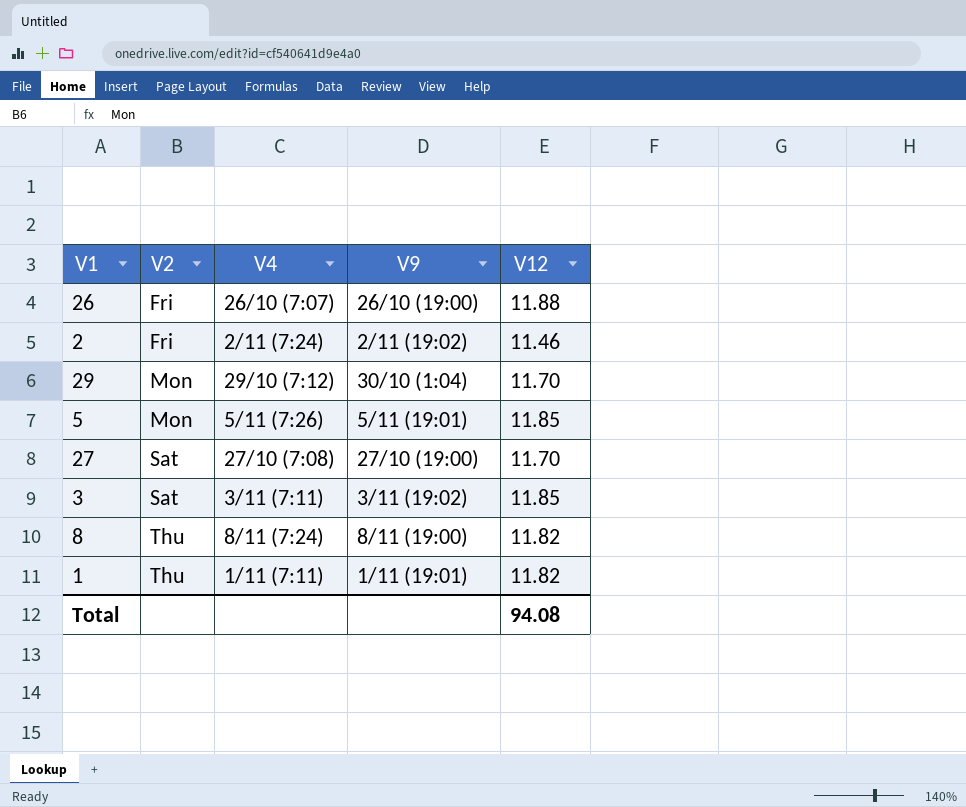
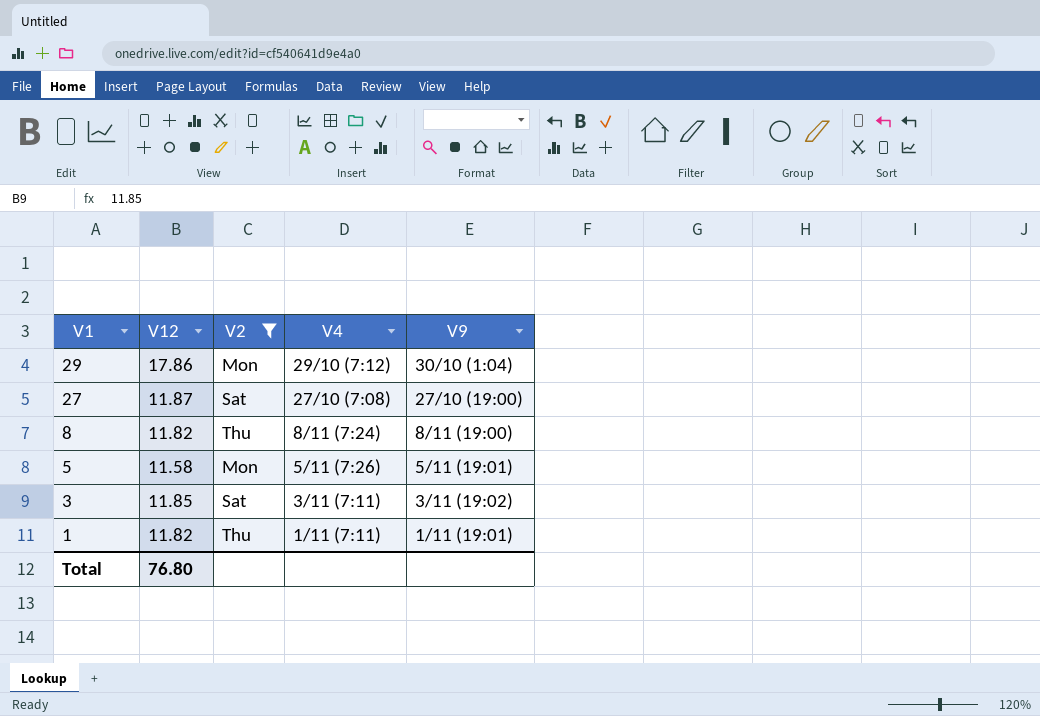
filter: none -> V2 != Fri
row order: V2 ascending -> V1 descending
column V12 | position: 5 -> 2
29 | V12: 11.70 -> 17.86
27 | V12: 11.70 -> 11.87
5 | V12: 11.85 -> 11.58
Total | V12: 94.08 -> 76.80

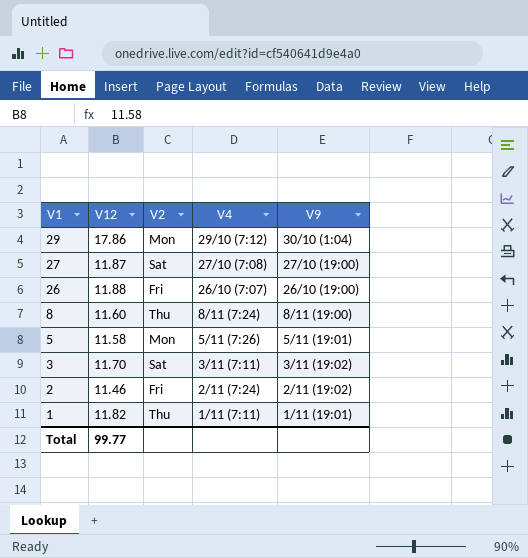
filter: V2 != Fri -> none
8 | V12: 11.82 -> 11.60
3 | V12: 11.85 -> 11.70
Total | V12: 76.80 -> 99.77

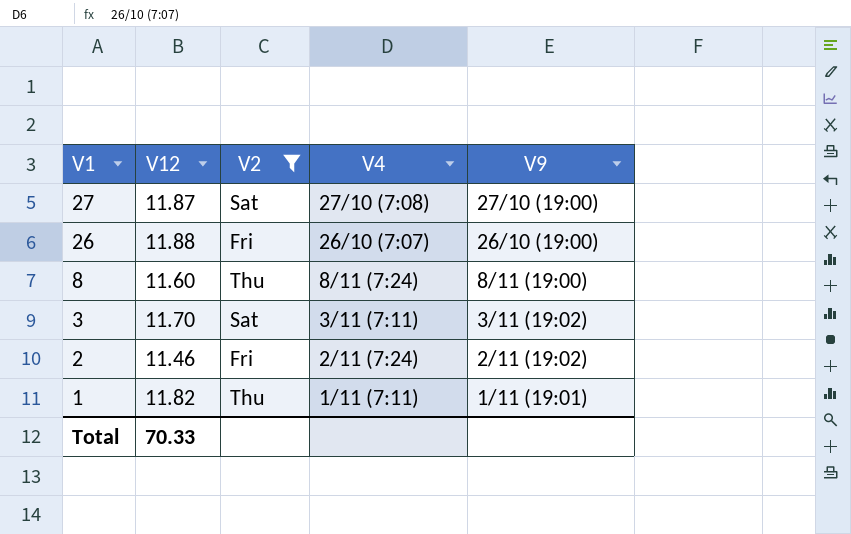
filter: none -> V2 != Mon
Total | V12: 99.77 -> 70.33

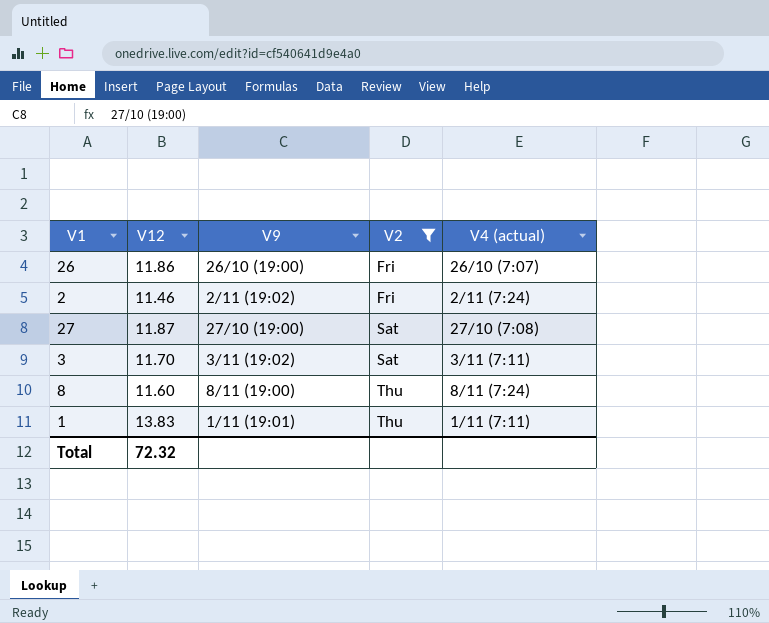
row order: V1 descending -> V2 ascending
column V9 | position: 5 -> 3
column name: V4 -> V4 (actual)
26 | V12: 11.88 -> 11.86
1 | V12: 11.82 -> 13.83
Total | V12: 70.33 -> 72.32

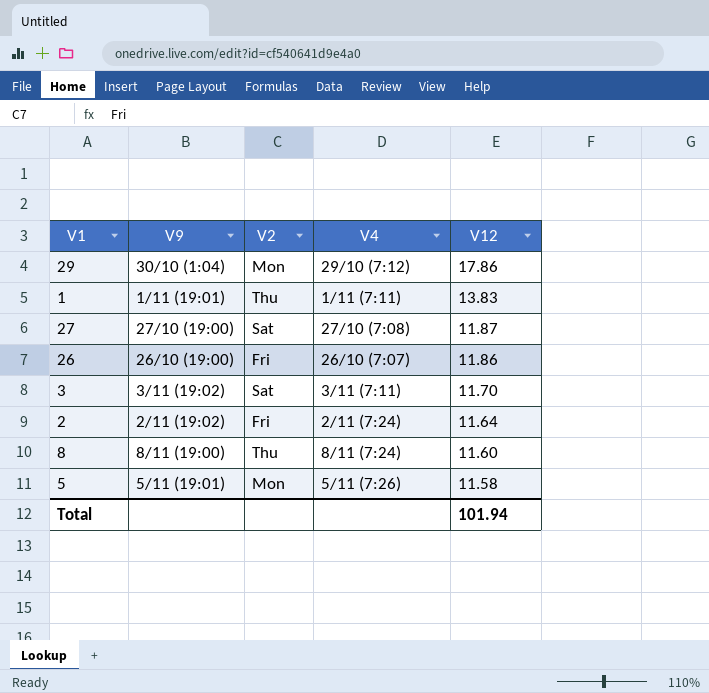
filter: V2 != Mon -> none
row order: V2 ascending -> V12 descending
column name: V4 (actual) -> V4
column V12 | position: 2 -> 5
2 | V12: 11.46 -> 11.64
Total | V12: 72.32 -> 101.94

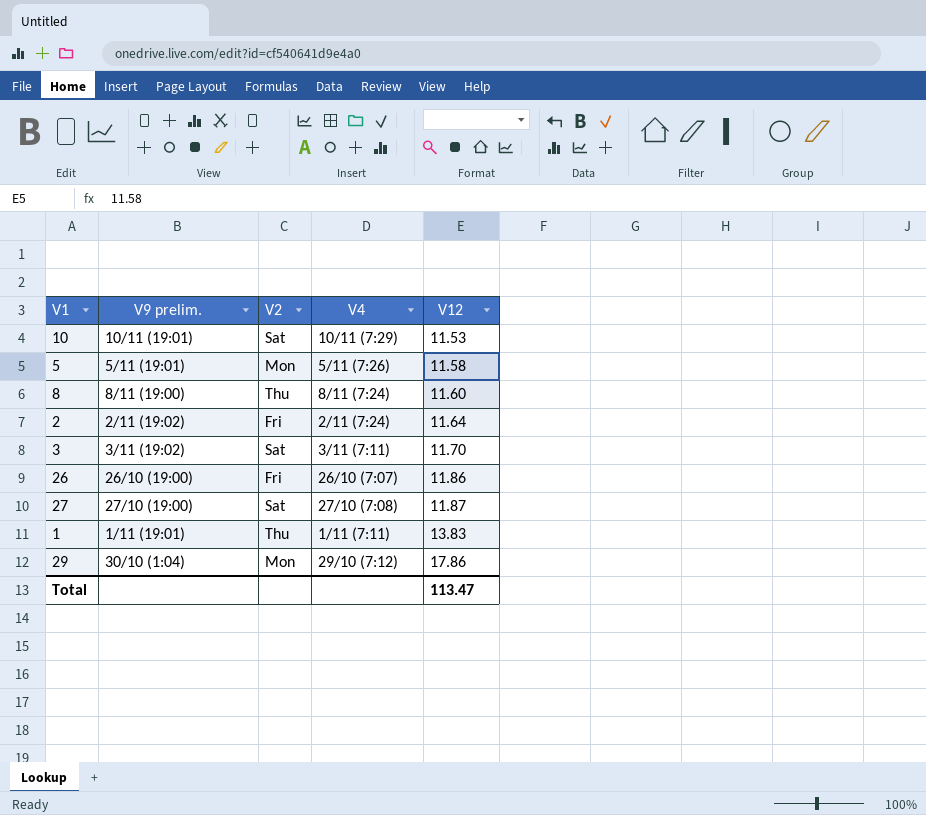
row order: V12 descending -> V12 ascending
column name: V9 -> V9 prelim.
row 10: none -> 10/11 (19:01) | Sat | 10/11 (7:29) | 11.53
Total | V12: 101.94 -> 113.47

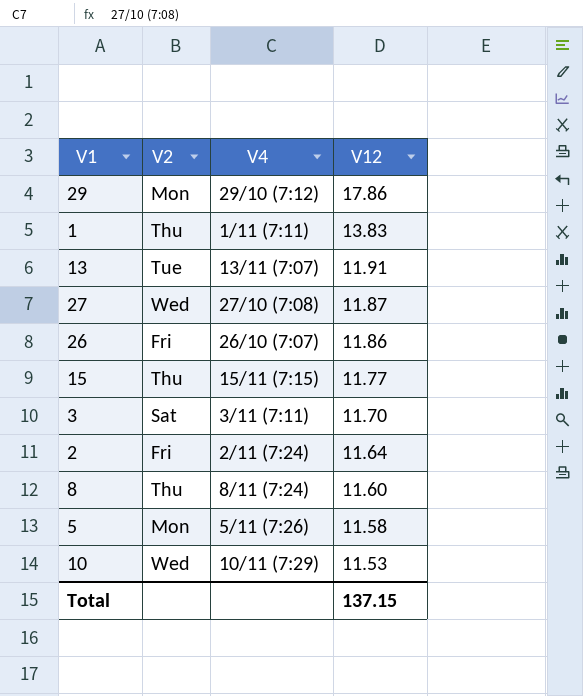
row order: V12 ascending -> V12 descending
column V9 prelim. | position: 2 -> none
row 13: none -> Tue | 13/11 (7:07) | 11.91
27 | V2: Sat -> Wed
row 15: none -> Thu | 15/11 (7:15) | 11.77
10 | V2: Sat -> Wed
Total | V12: 113.47 -> 137.15

